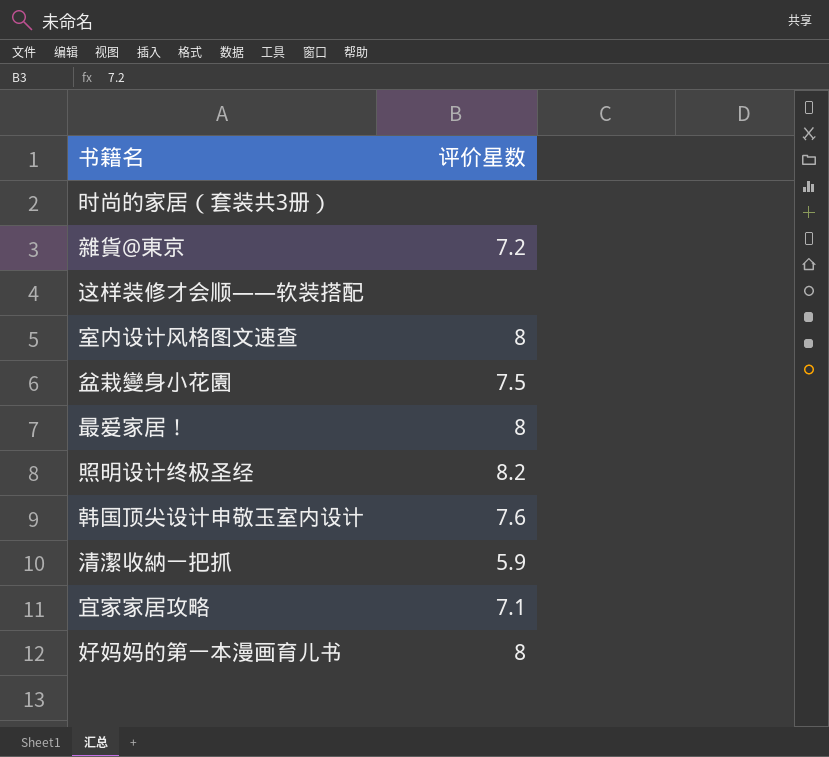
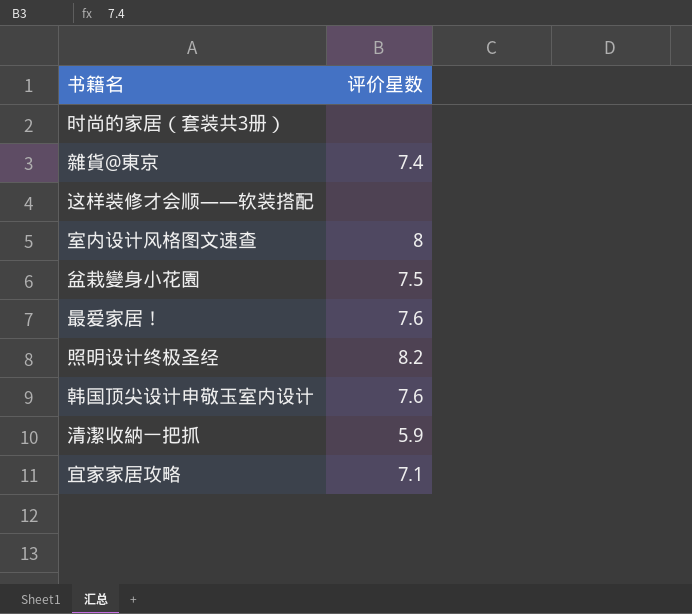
row 好妈妈的第一本漫画育儿书: 8 -> none
雜貨@東京 | 评价星数: 7.2 -> 7.4
最爱家居！ | 评价星数: 8 -> 7.6

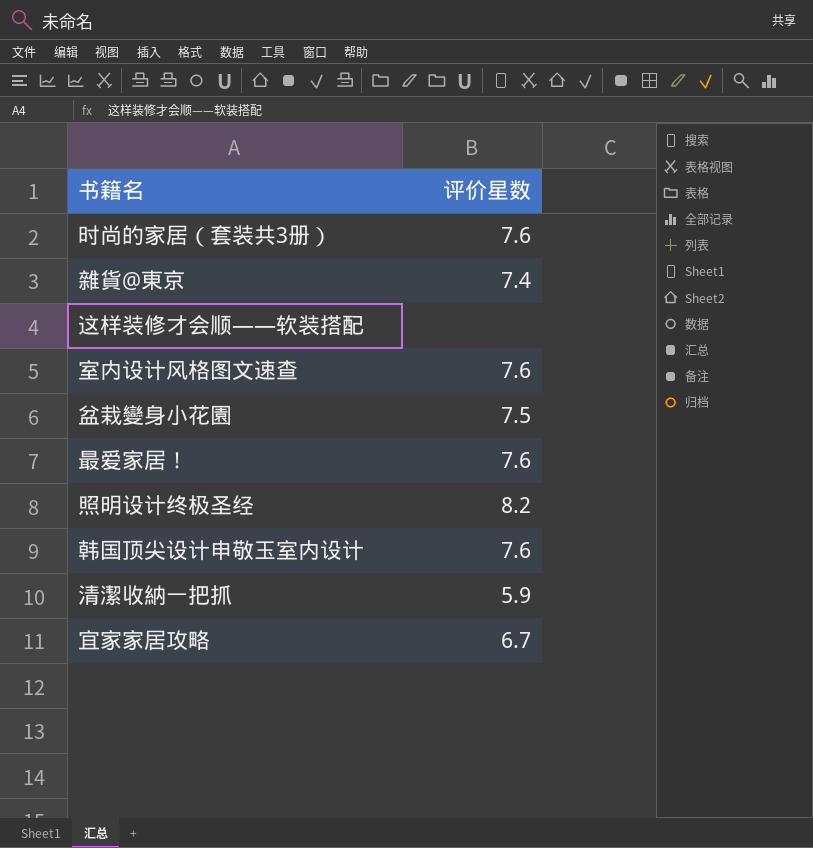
时尚的家居（套装共3册） | 评价星数: none -> 7.6
室内设计风格图文速查 | 评价星数: 8 -> 7.6
宜家家居攻略 | 评价星数: 7.1 -> 6.7

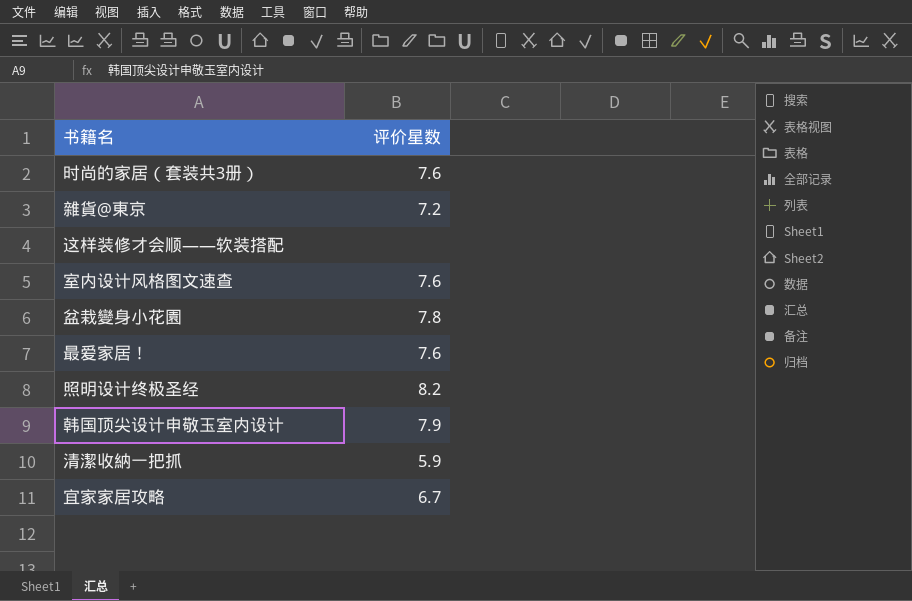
雜貨@東京 | 评价星数: 7.4 -> 7.2
盆栽變身小花園 | 评价星数: 7.5 -> 7.8
韩国顶尖设计申敬玉室内设计 | 评价星数: 7.6 -> 7.9

